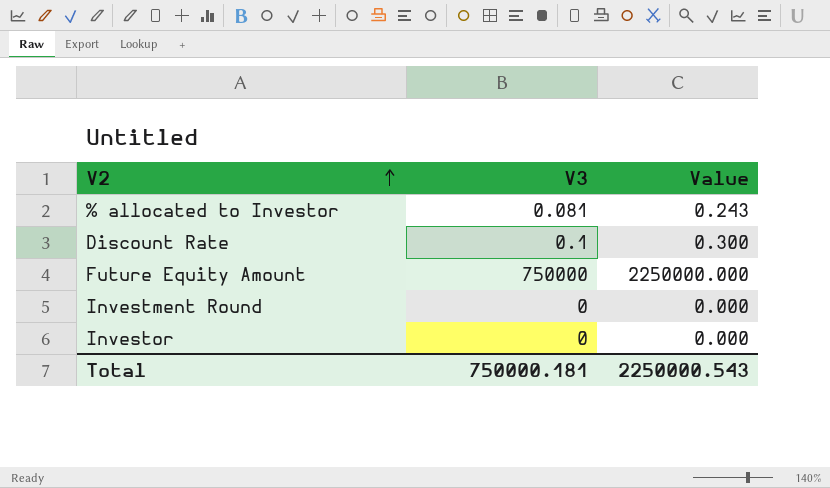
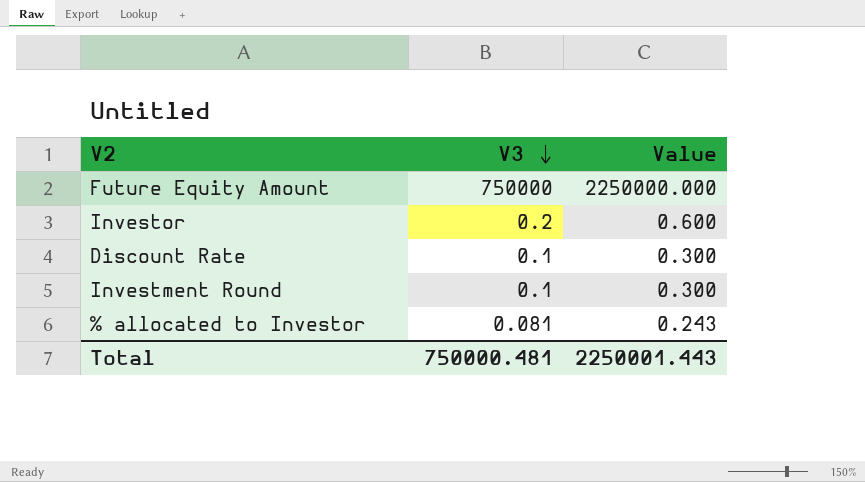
row order: V2 ascending -> V3 descending
Investor | V3: 0 -> 0.2
Investor | Value: 0.000 -> 0.600
Investment Round | V3: 0 -> 0.1
Investment Round | Value: 0.000 -> 0.300
Total | V3: 750000.181 -> 750000.481
Total | Value: 2250000.543 -> 2250001.443

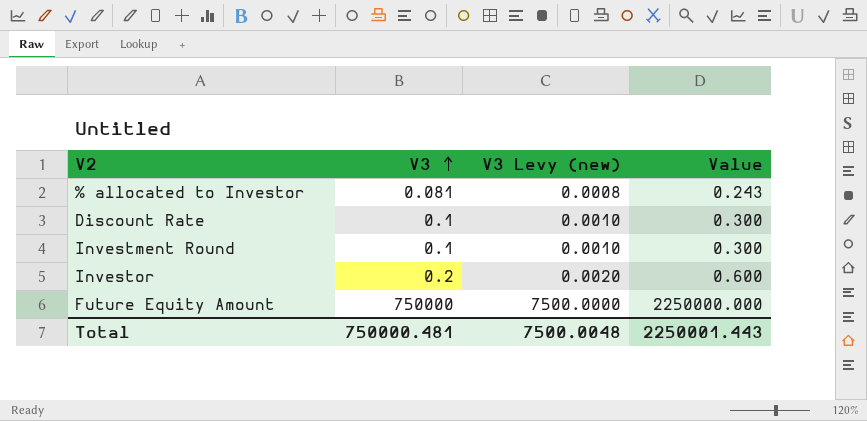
row order: V3 descending -> V3 ascending
column V3 Levy (new) | formula: none -> [V3] * 0.01

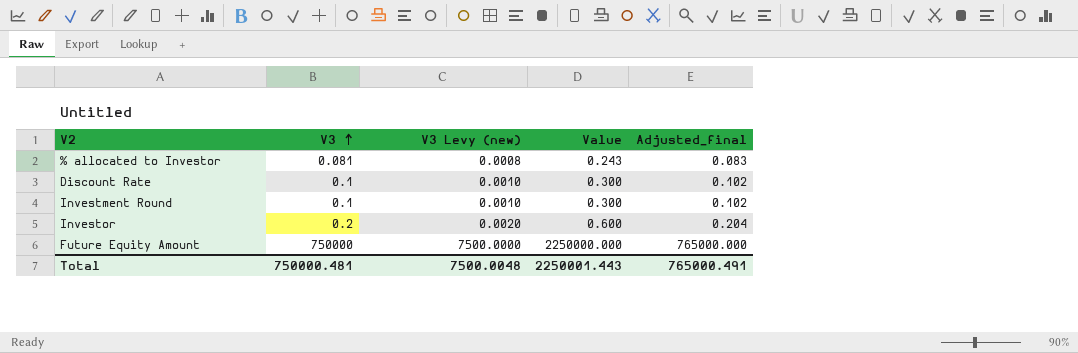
column Adjusted_final | formula: none -> [V3] * 1.02

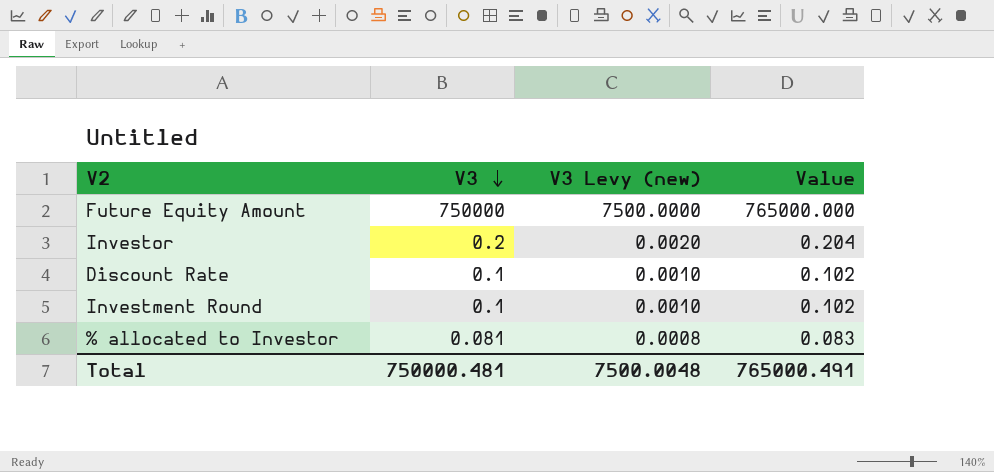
row order: V3 ascending -> V3 descending
column Adjusted_final | formula: [V3] * 1.02 -> none
column Value | formula: [V3] * 3 -> [V3] * 1.02
Total | Value: 2250001.443 -> 765000.491

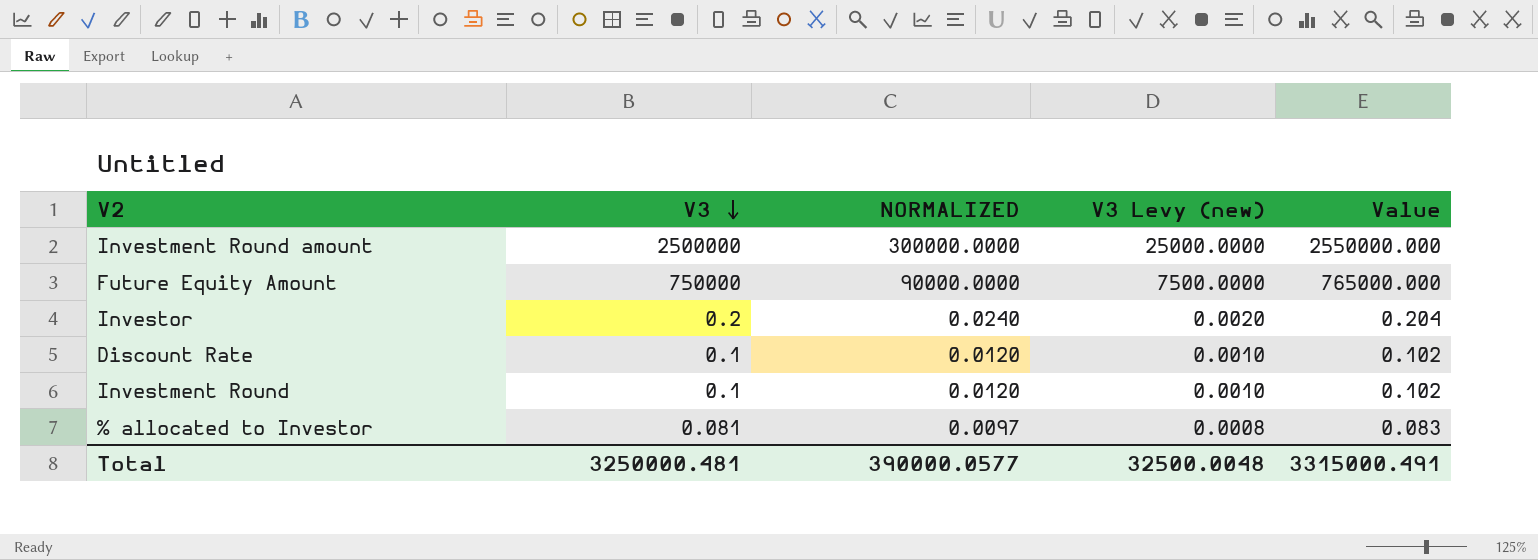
column NORMALIZED | formula: none -> [V3] * 0.12
row Investment Round amount: none -> 2500000 | 300000.0000 | 25000.0000 | 2550000.000
Total | V3: 750000.481 -> 3250000.481
Total | V3 Levy (new): 7500.0048 -> 32500.0048
Total | Value: 765000.491 -> 3315000.491

